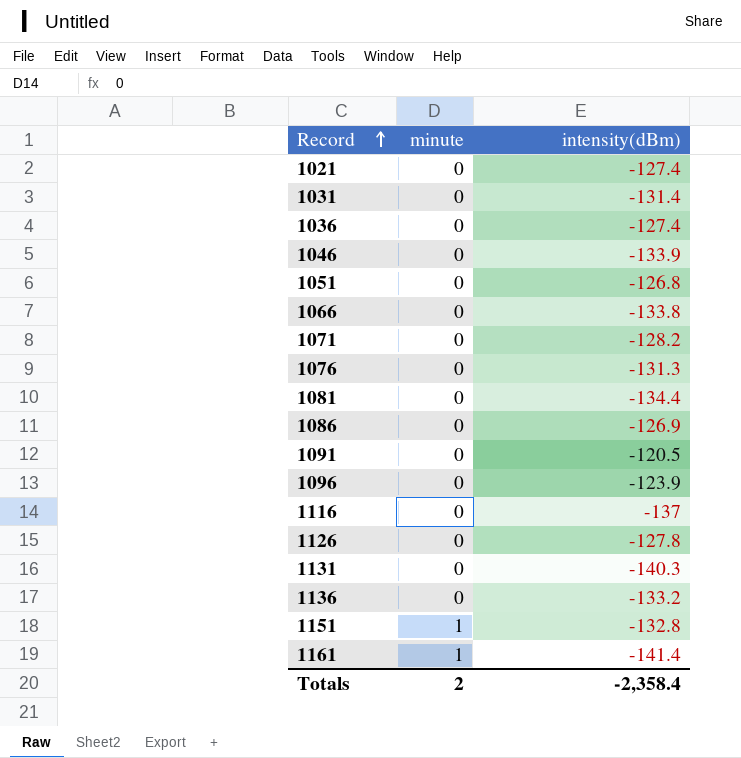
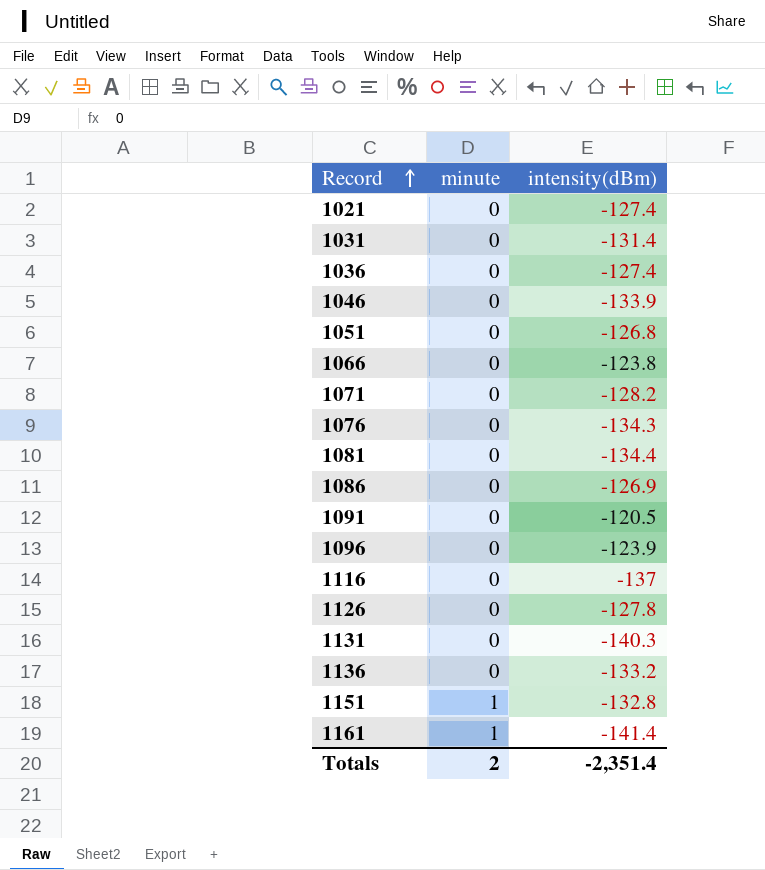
1066 | intensity(dBm): -133.8 -> -123.8
1076 | intensity(dBm): -131.3 -> -134.3
Totals | intensity(dBm): -2,358.4 -> -2,351.4

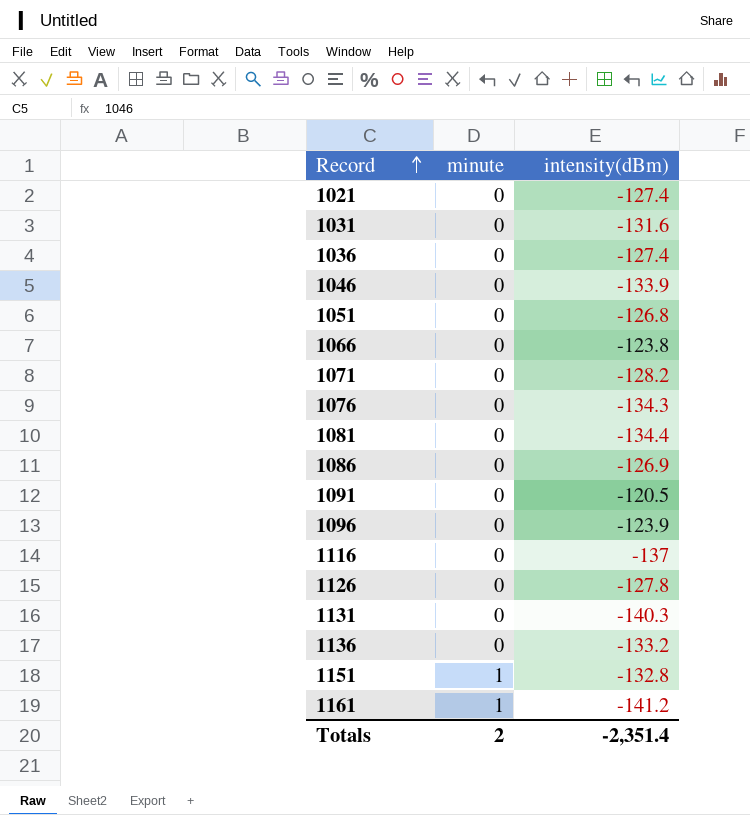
1031 | intensity(dBm): -131.4 -> -131.6
1161 | intensity(dBm): -141.4 -> -141.2

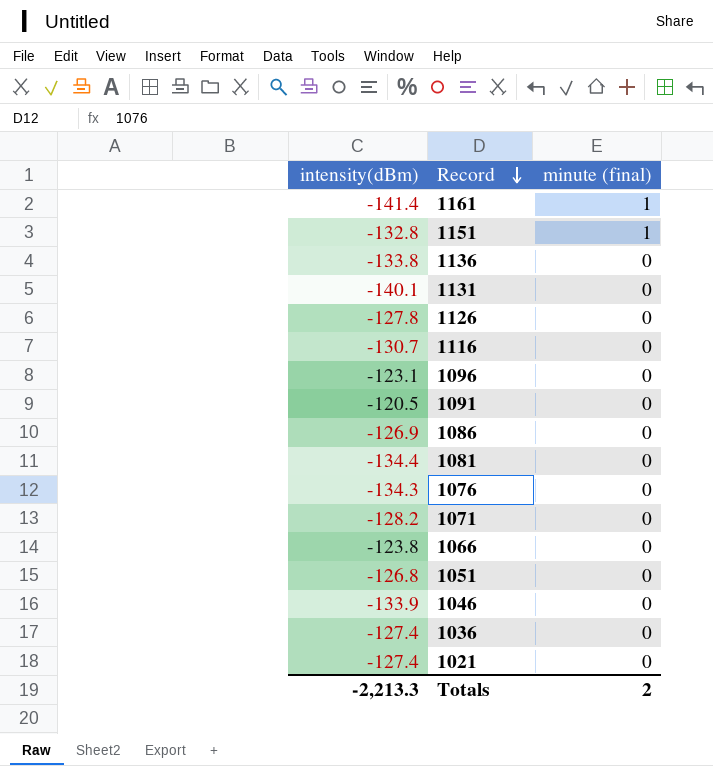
row order: Record ascending -> Record descending
column intensity(dBm) | position: 3 -> 1
column name: minute -> minute (final)
row 1031: 0 | -131.6 -> none
1161 | intensity(dBm): -141.2 -> -141.4
1136 | intensity(dBm): -133.2 -> -133.8
1131 | intensity(dBm): -140.3 -> -140.1
1116 | intensity(dBm): -137 -> -130.7
1096 | intensity(dBm): -123.9 -> -123.1
Totals | intensity(dBm): -2,351.4 -> -2,213.3

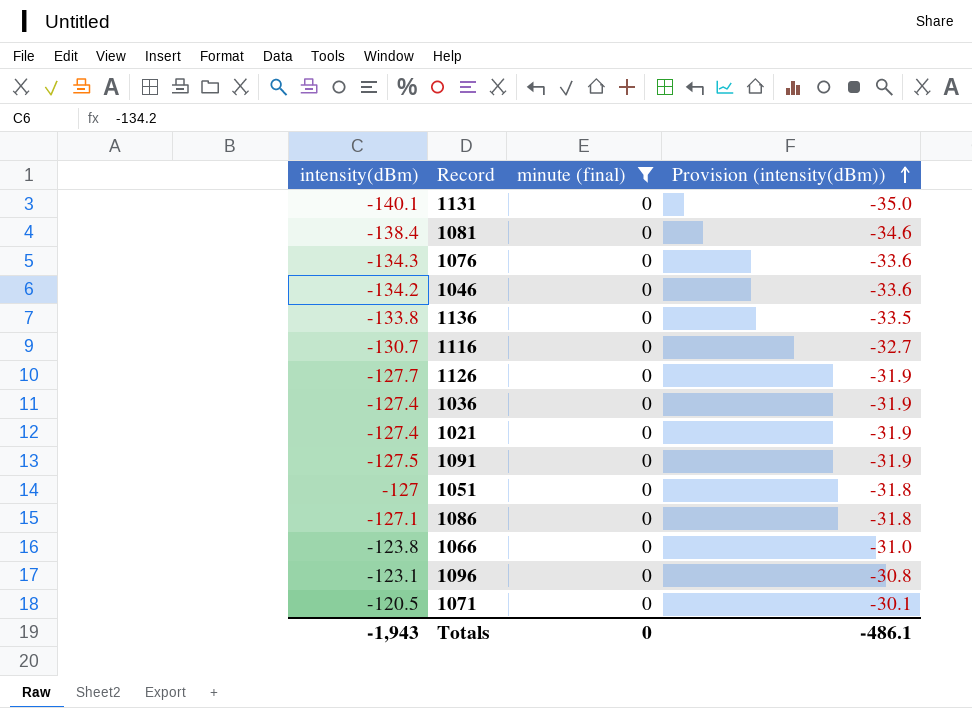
filter: none -> minute (final) = 0
row order: Record descending -> Provision (intensity(dBm)) ascending
column Provision (intensity(dBm)) | formula: none -> [intensity(dBm)] * 0.25
1081 | intensity(dBm): -134.4 -> -138.4
1046 | intensity(dBm): -133.9 -> -134.2
1126 | intensity(dBm): -127.8 -> -127.7
1091 | intensity(dBm): -120.5 -> -127.5
1051 | intensity(dBm): -126.8 -> -127
1086 | intensity(dBm): -126.9 -> -127.1
1071 | intensity(dBm): -128.2 -> -120.5
Totals | intensity(dBm): -2,213.3 -> -1,943
Totals | minute (final): 2 -> 0

